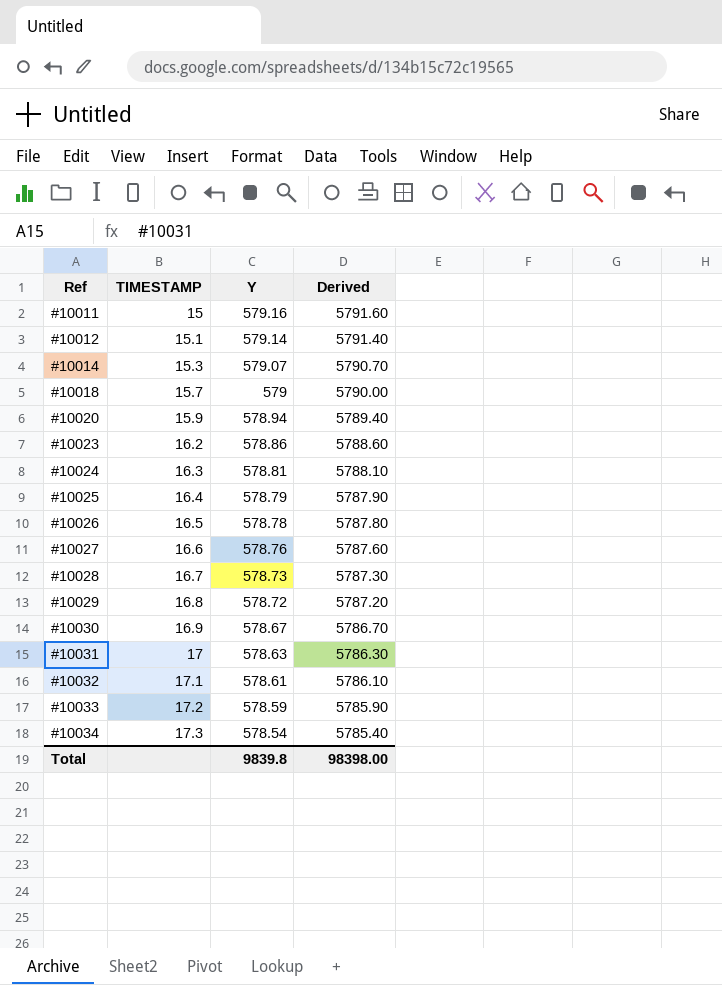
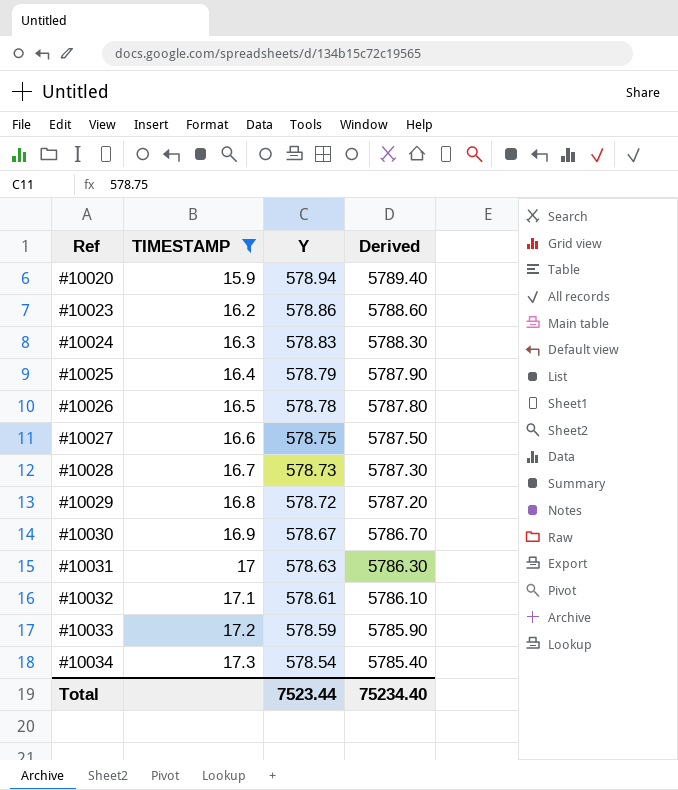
filter: none -> TIMESTAMP >= 15.9
#10024 | Y: 578.81 -> 578.83
#10024 | Derived: 5788.10 -> 5788.30
#10027 | Y: 578.76 -> 578.75
#10027 | Derived: 5787.60 -> 5787.50
Total | Y: 9839.8 -> 7523.44
Total | Derived: 98398.00 -> 75234.40

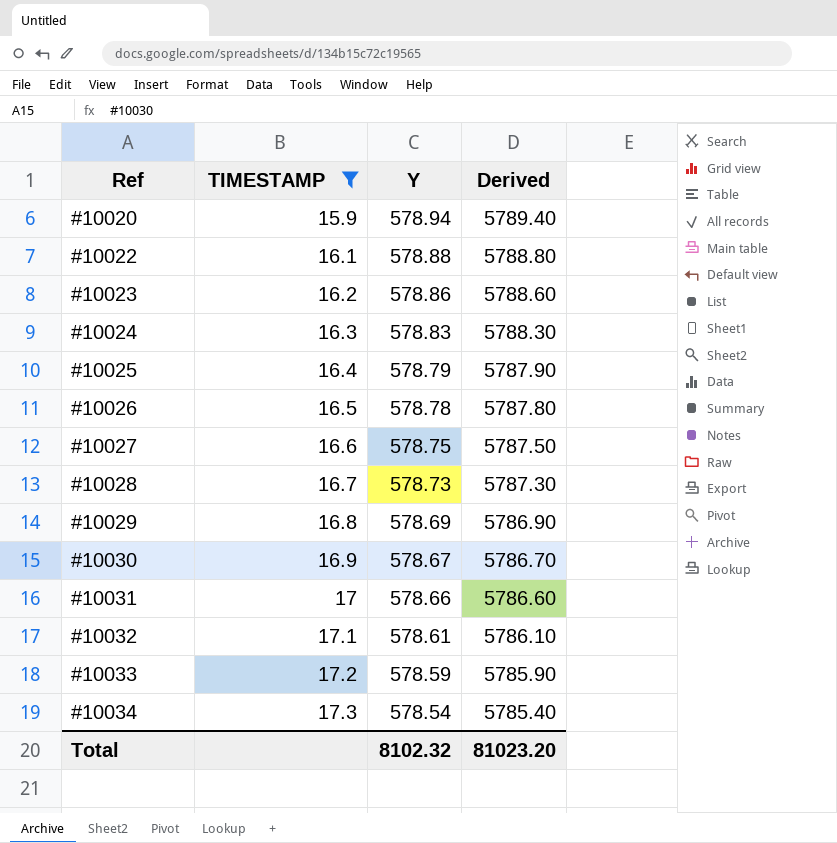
row #10022: none -> 16.1 | 578.88 | 5788.80
#10029 | Y: 578.72 -> 578.69
#10029 | Derived: 5787.20 -> 5786.90
#10031 | Y: 578.63 -> 578.66
#10031 | Derived: 5786.30 -> 5786.60
Total | Y: 7523.44 -> 8102.32
Total | Derived: 75234.40 -> 81023.20

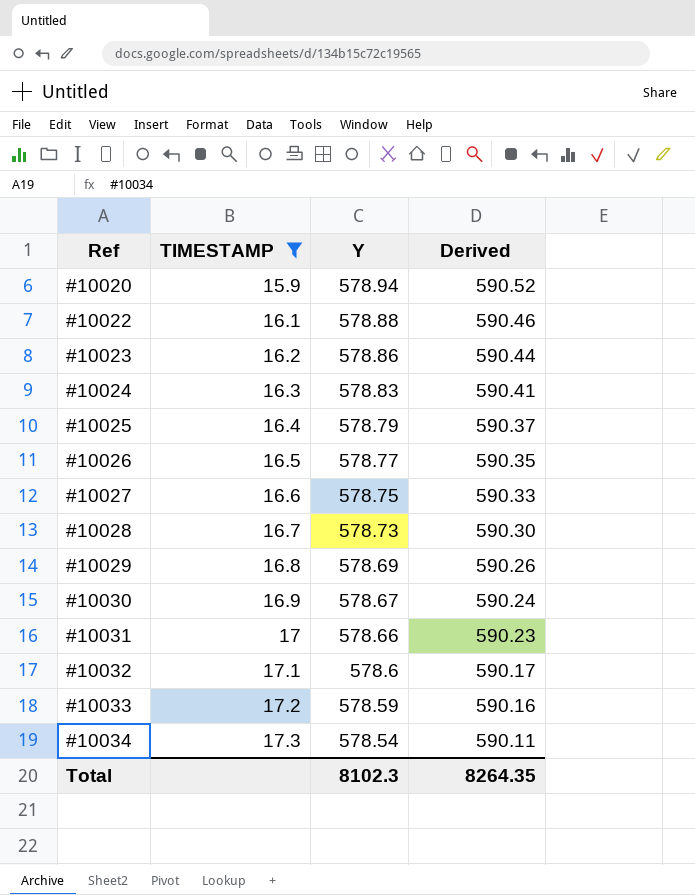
column Derived | formula: [Y] * 10 -> [Y] * 1.02
#10026 | Y: 578.78 -> 578.77
#10032 | Y: 578.61 -> 578.6
Total | Y: 8102.32 -> 8102.3
Total | Derived: 81023.20 -> 8264.35

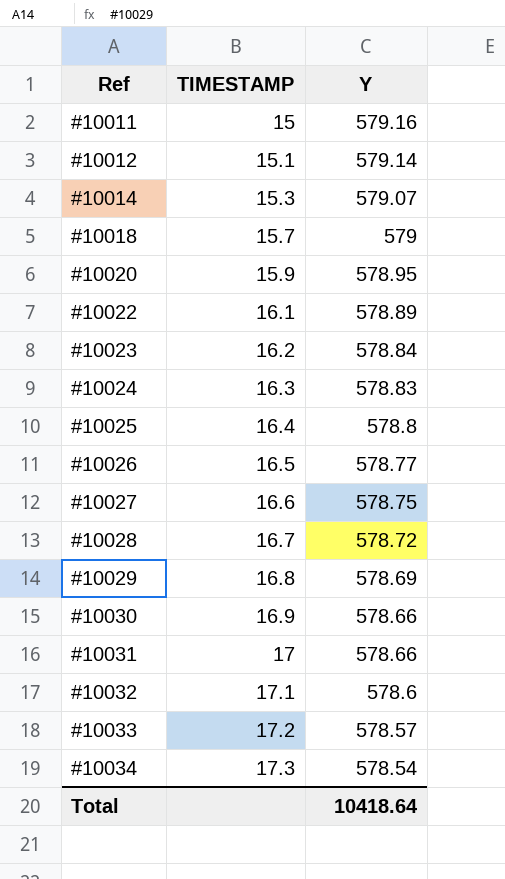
filter: TIMESTAMP >= 15.9 -> none
column Derived | formula: [Y] * 1.02 -> none
#10020 | Y: 578.94 -> 578.95
#10022 | Y: 578.88 -> 578.89
#10023 | Y: 578.86 -> 578.84
#10025 | Y: 578.79 -> 578.8
#10028 | Y: 578.73 -> 578.72
#10030 | Y: 578.67 -> 578.66
#10033 | Y: 578.59 -> 578.57
Total | Y: 8102.3 -> 10418.64

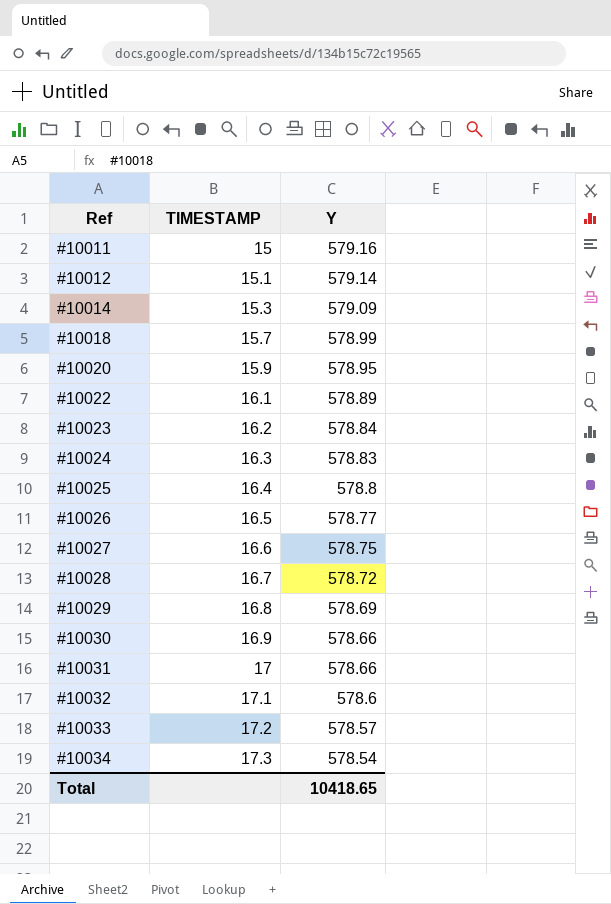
#10014 | Y: 579.07 -> 579.09
#10018 | Y: 579 -> 578.99
Total | Y: 10418.64 -> 10418.65

